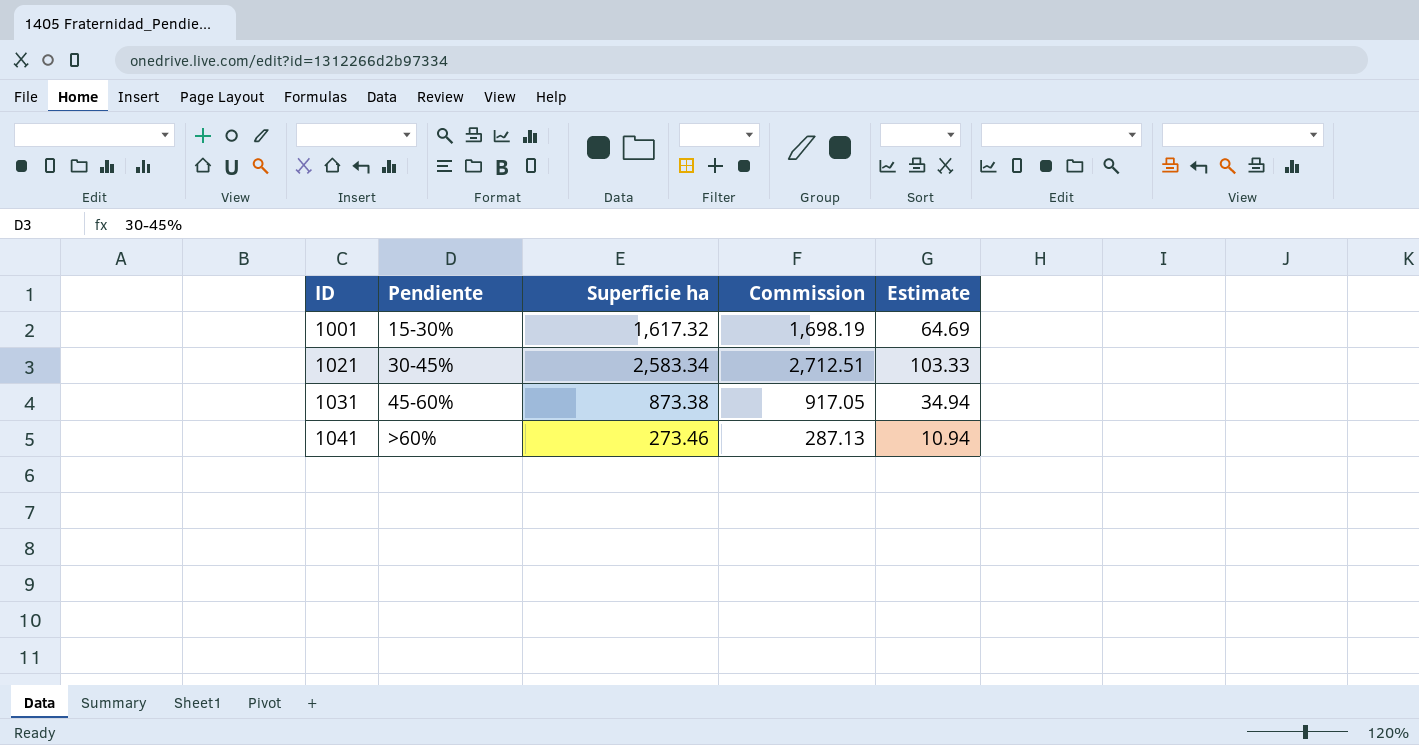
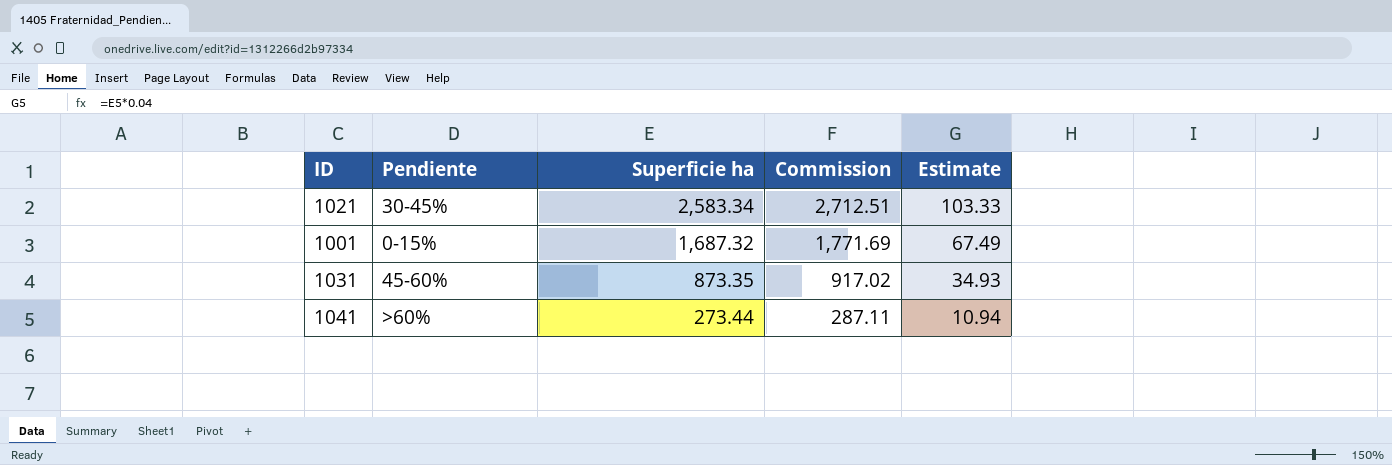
row order: ID ascending -> Superficie ha descending
1001 | Pendiente: 15-30% -> 0-15%
1001 | Superficie ha: 1,617.32 -> 1,687.32
1001 | Commission: 1,698.19 -> 1,771.69
1001 | Estimate: 64.69 -> 67.49
1031 | Superficie ha: 873.38 -> 873.35
1031 | Commission: 917.05 -> 917.02
1031 | Estimate: 34.94 -> 34.93
1041 | Superficie ha: 273.46 -> 273.44
1041 | Commission: 287.13 -> 287.11

